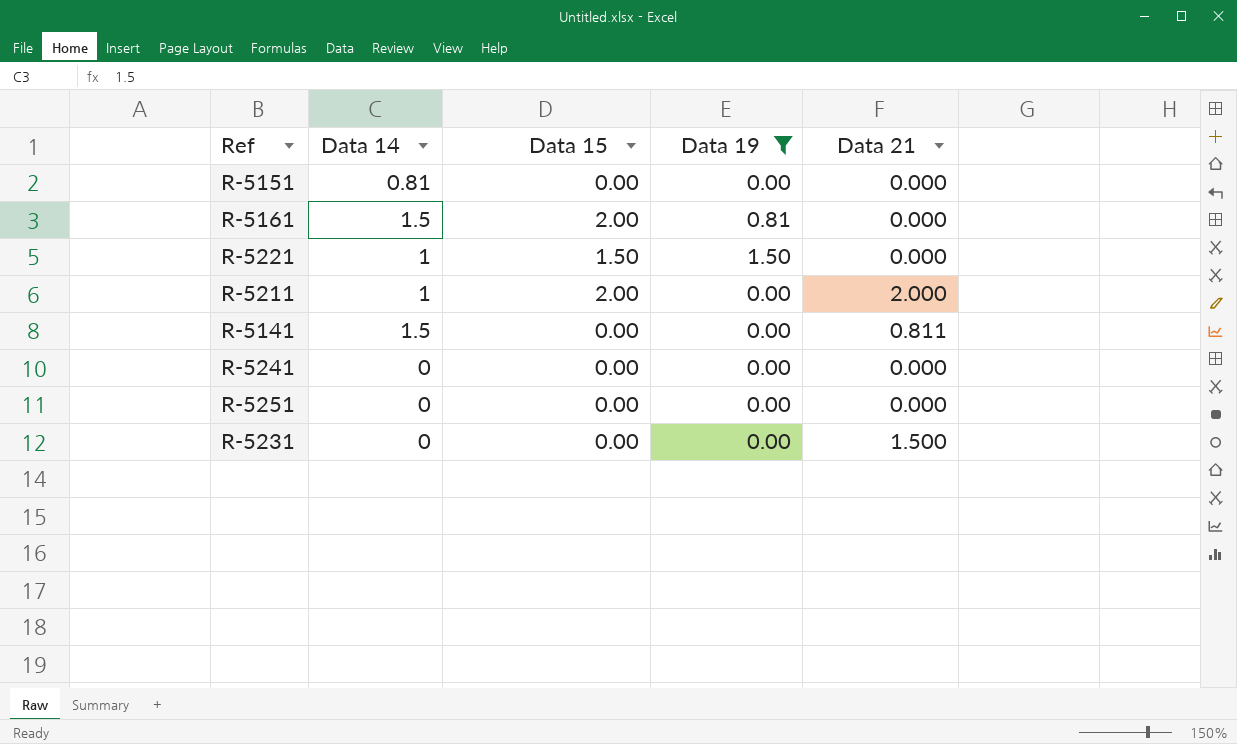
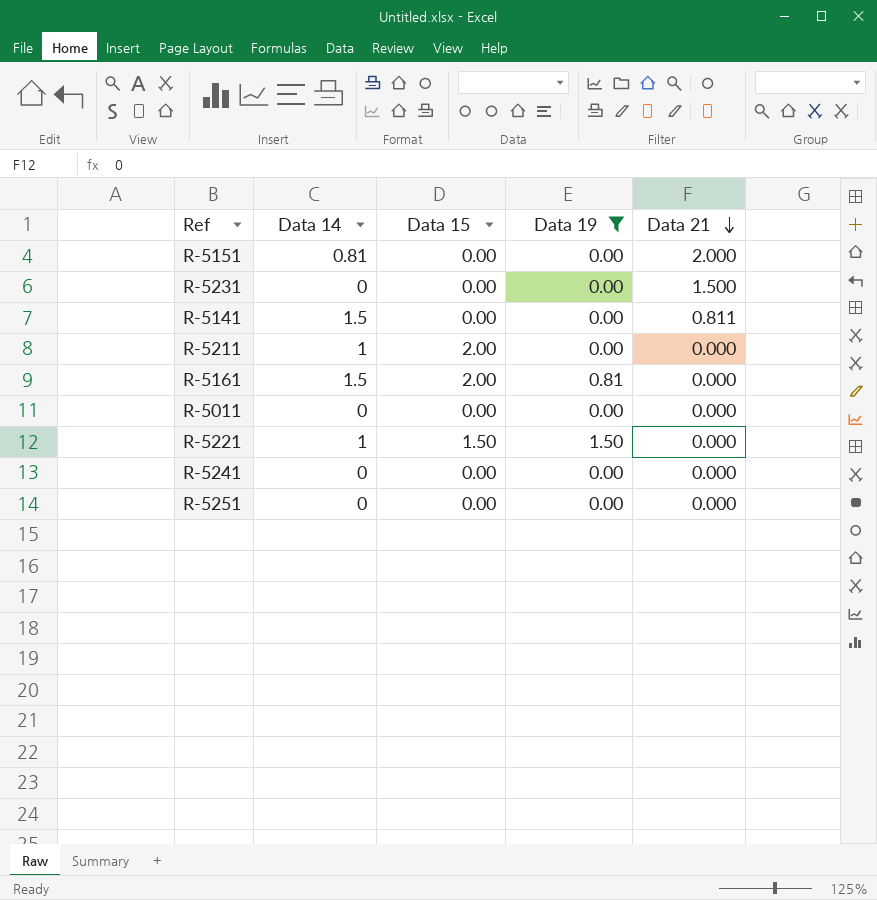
row order: none -> Data 21 descending
R-5151 | Data 21: 0.000 -> 2.000
R-5211 | Data 21: 2.000 -> 0.000
row R-5011: none -> 0 | 0.00 | 0.00 | 0.000

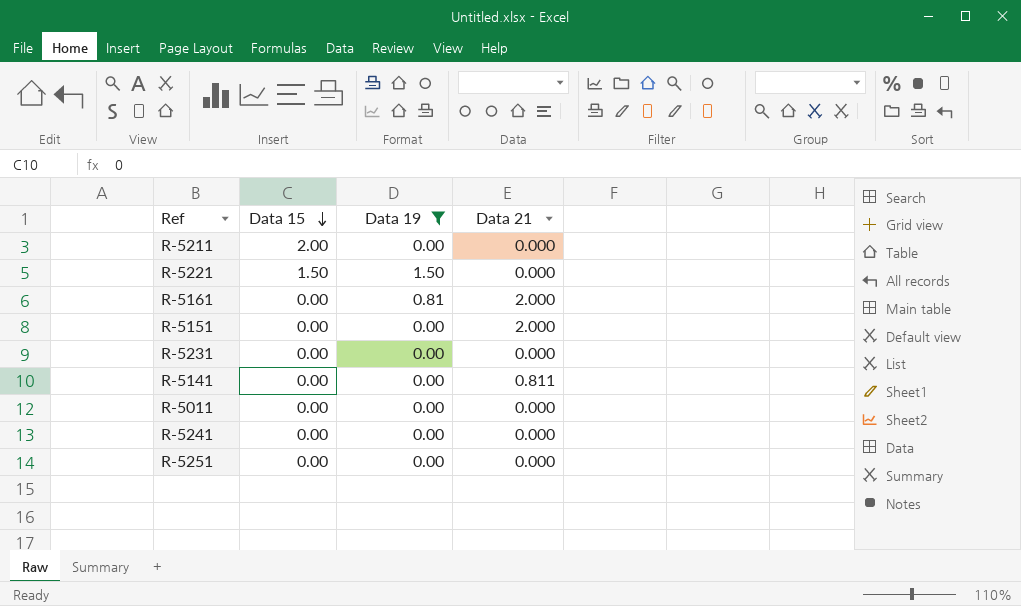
row order: Data 21 descending -> Data 15 descending
column Data 14 | position: 2 -> none
R-5161 | Data 15: 2.00 -> 0.00
R-5161 | Data 21: 0.000 -> 2.000
R-5231 | Data 21: 1.500 -> 0.000

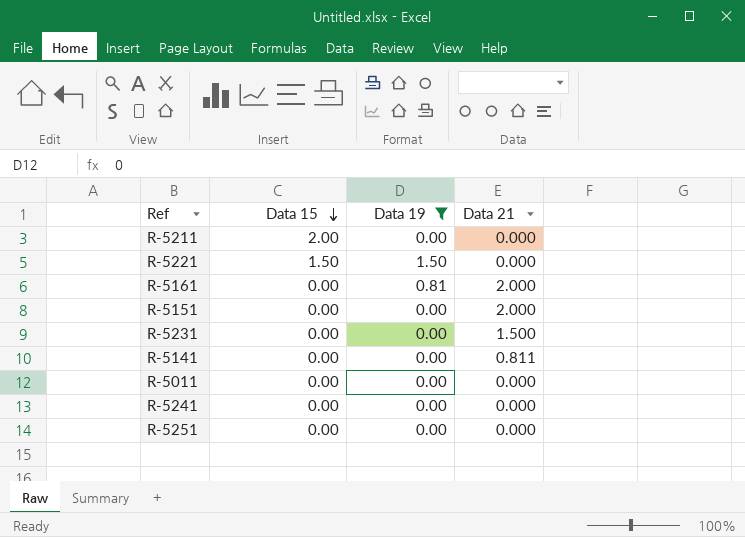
R-5231 | Data 21: 0.000 -> 1.500

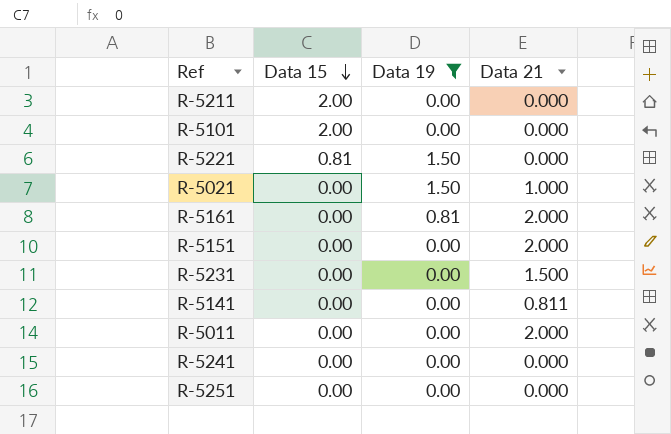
row R-5101: none -> 2.00 | 0.00 | 0.000
R-5221 | Data 15: 1.50 -> 0.81
row R-5021: none -> 0.00 | 1.50 | 1.000
R-5011 | Data 21: 0.000 -> 2.000

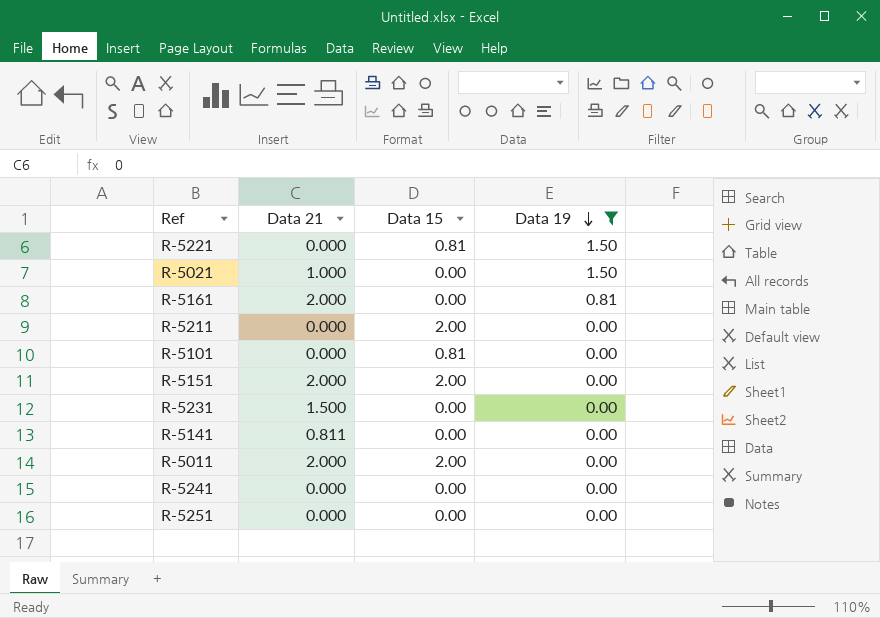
row order: Data 15 descending -> Data 19 descending
column Data 21 | position: 4 -> 2
R-5101 | Data 15: 2.00 -> 0.81
R-5151 | Data 15: 0.00 -> 2.00
R-5011 | Data 15: 0.00 -> 2.00

